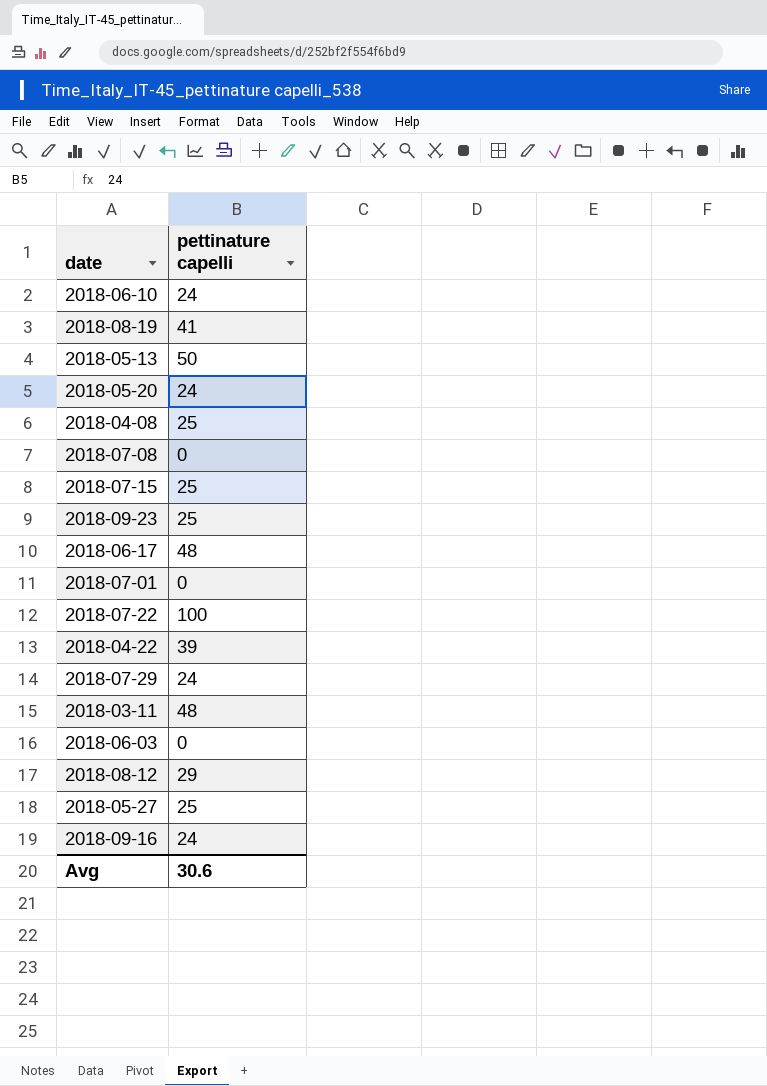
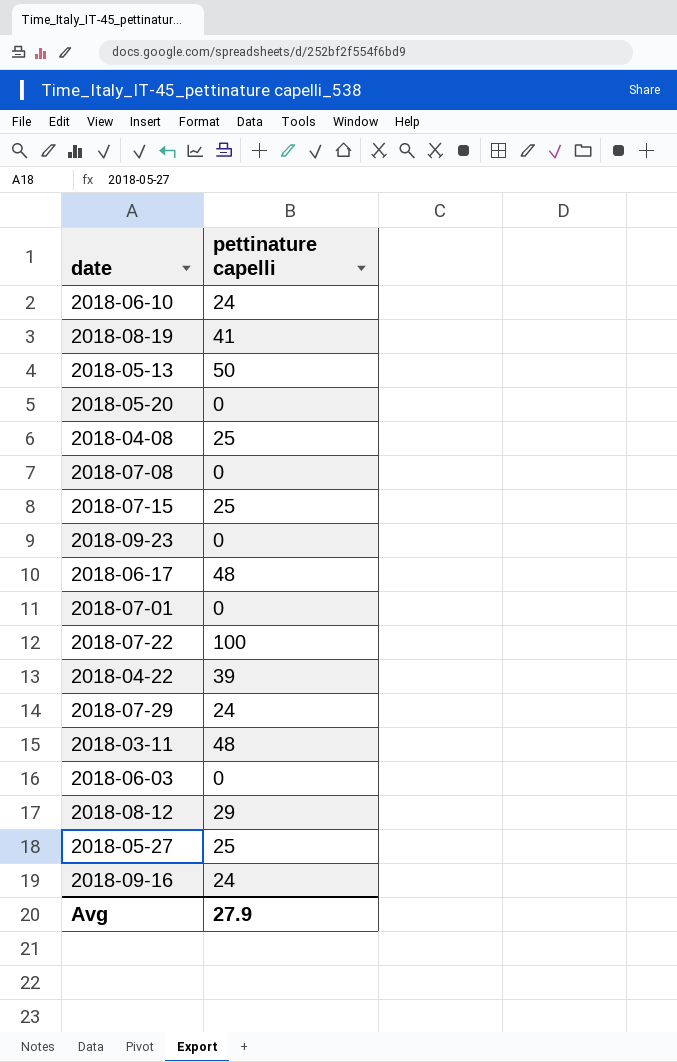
2018-05-20 | pettinature capelli: 24 -> 0
2018-09-23 | pettinature capelli: 25 -> 0
Avg | pettinature capelli: 30.6 -> 27.9

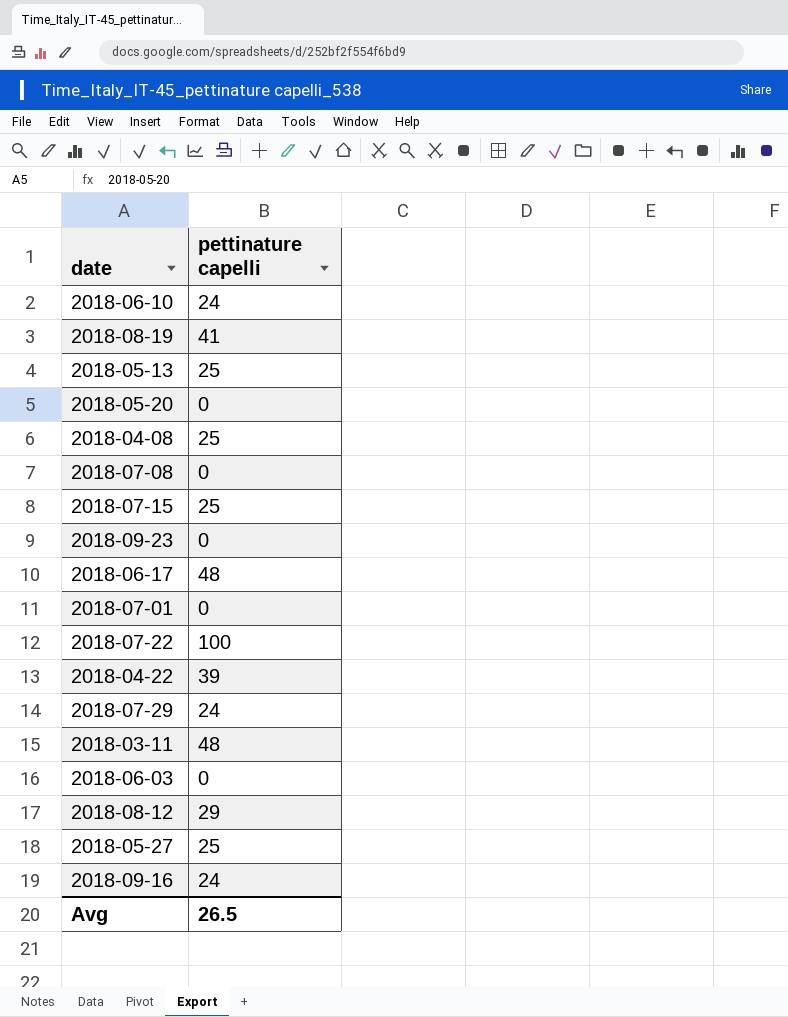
2018-05-13 | pettinature capelli: 50 -> 25
Avg | pettinature capelli: 27.9 -> 26.5

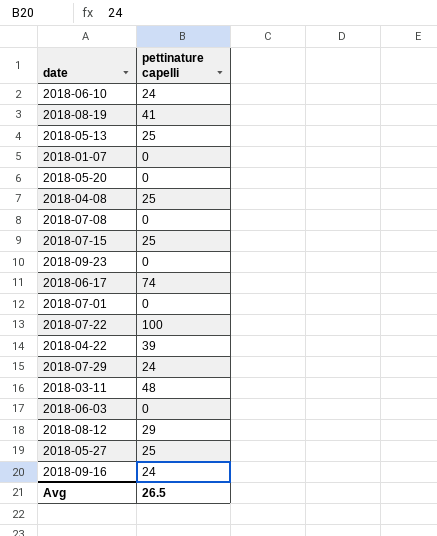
row 2018-01-07: none -> 0
2018-06-17 | pettinature capelli: 48 -> 74

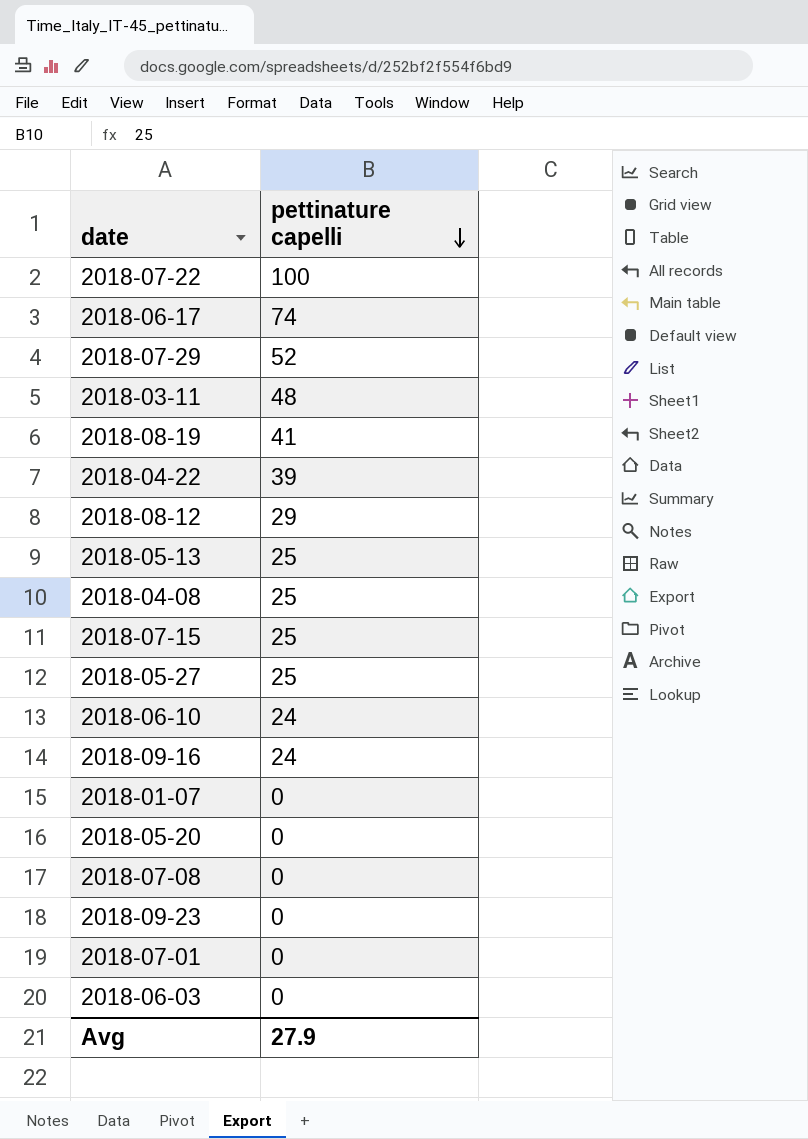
row order: none -> pettinature capelli descending
2018-07-29 | pettinature capelli: 24 -> 52
Avg | pettinature capelli: 26.5 -> 27.9

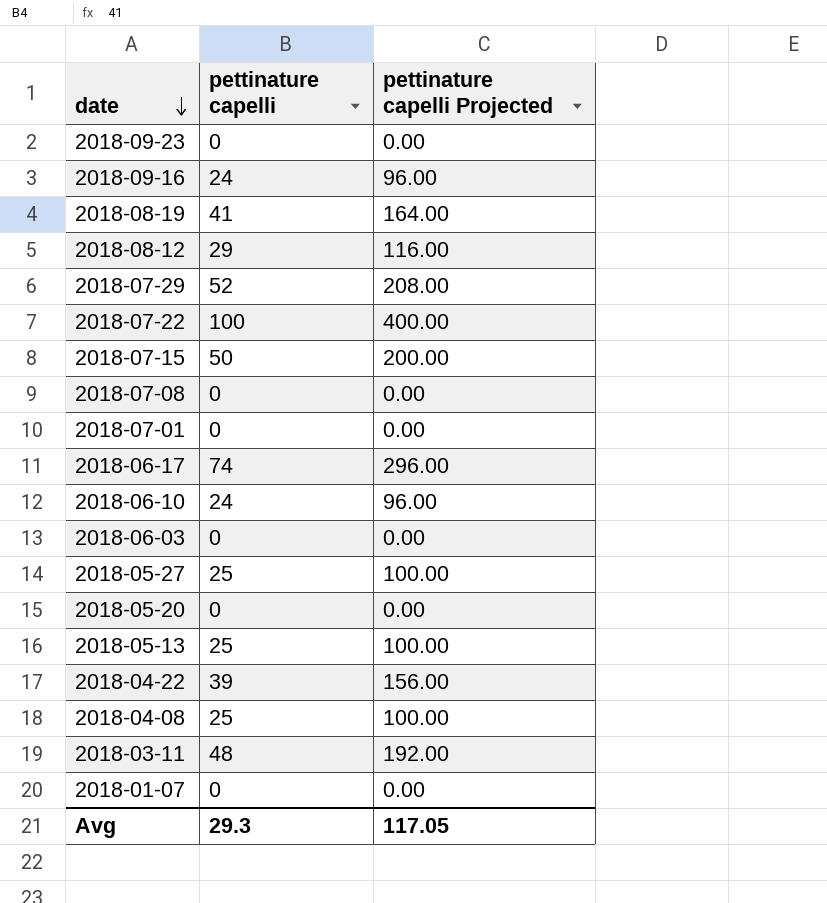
row order: pettinature capelli descending -> date descending
column pettinature capelli Projected | formula: none -> [pettinature capelli] * 4
2018-07-15 | pettinature capelli: 25 -> 50
Avg | pettinature capelli: 27.9 -> 29.3

